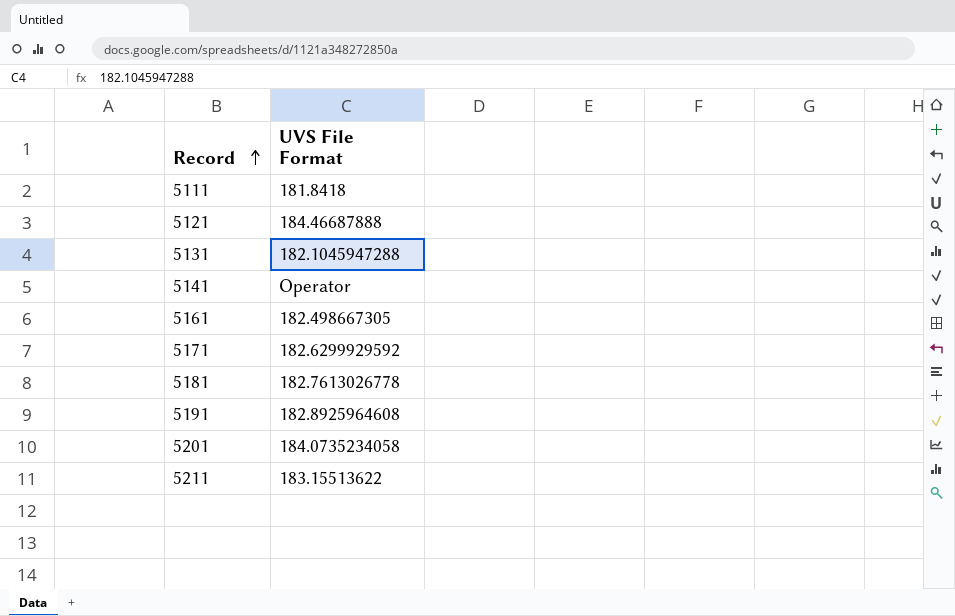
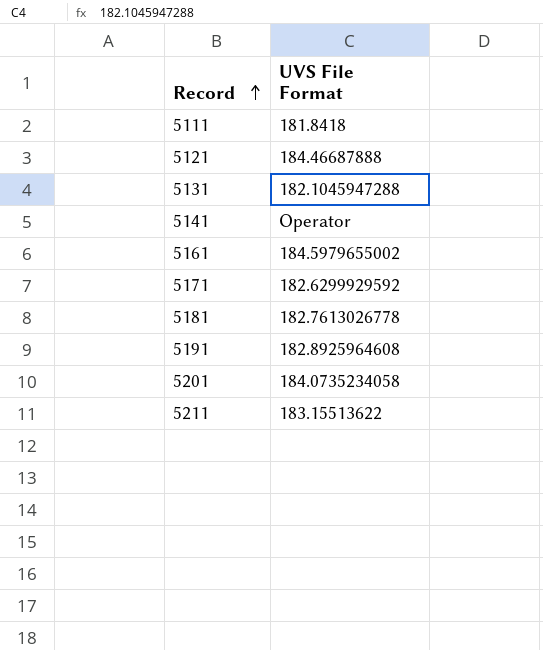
5161 | UVS File Format: 182.498667305 -> 184.5979655002

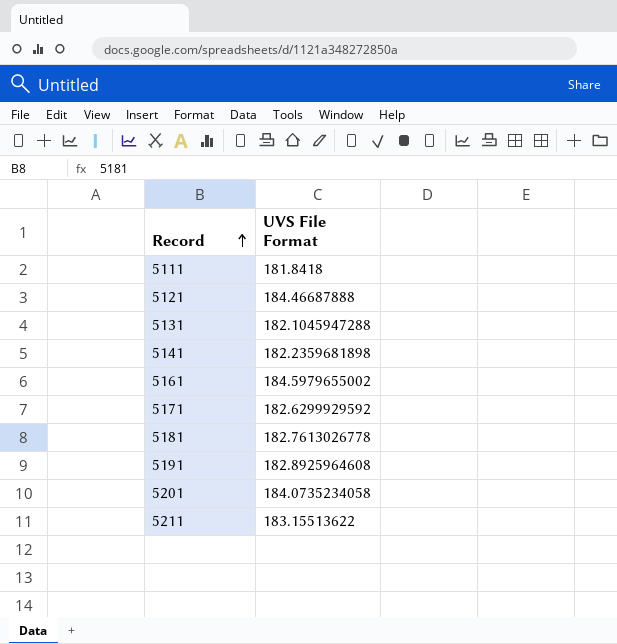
5141 | UVS File Format: Operator -> 182.2359681898

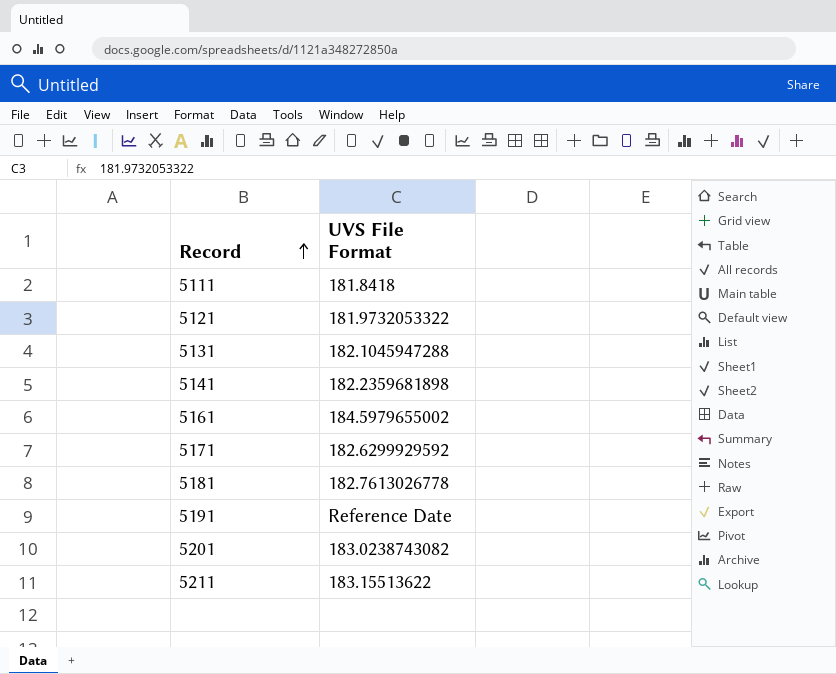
5121 | UVS File Format: 184.46687888 -> 181.9732053322
5191 | UVS File Format: 182.8925964608 -> Reference Date
5201 | UVS File Format: 184.0735234058 -> 183.0238743082

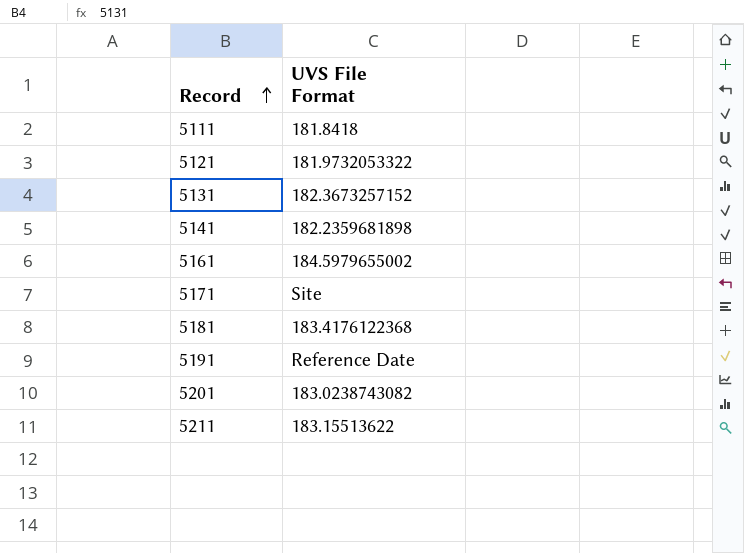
5131 | UVS File Format: 182.1045947288 -> 182.3673257152
5171 | UVS File Format: 182.6299929592 -> Site
5181 | UVS File Format: 182.7613026778 -> 183.4176122368

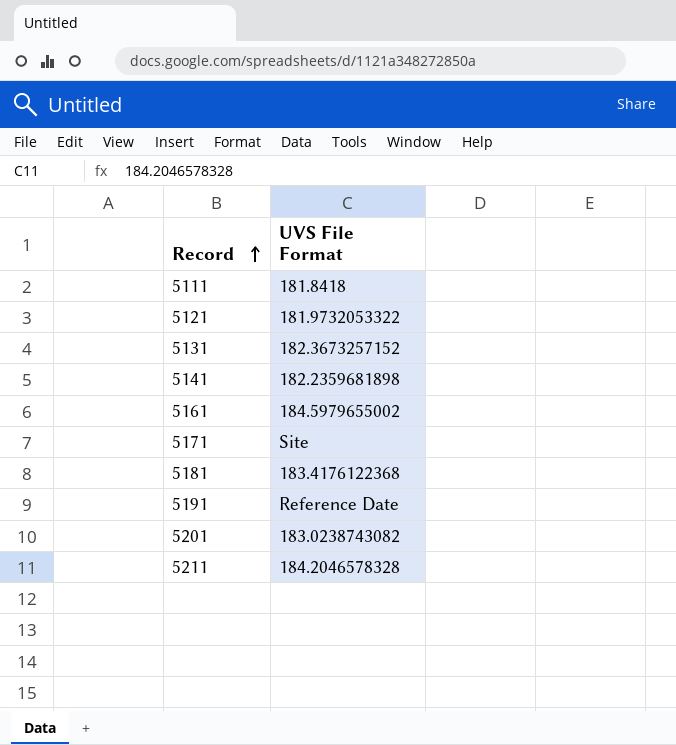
5211 | UVS File Format: 183.15513622 -> 184.2046578328

